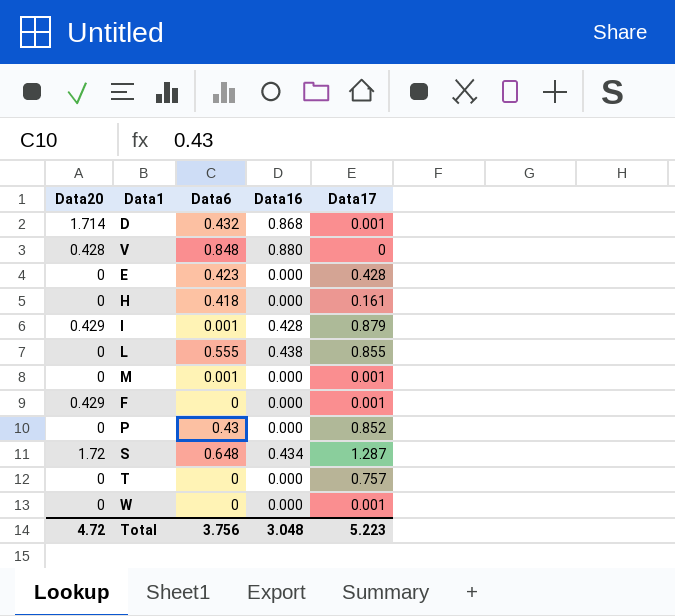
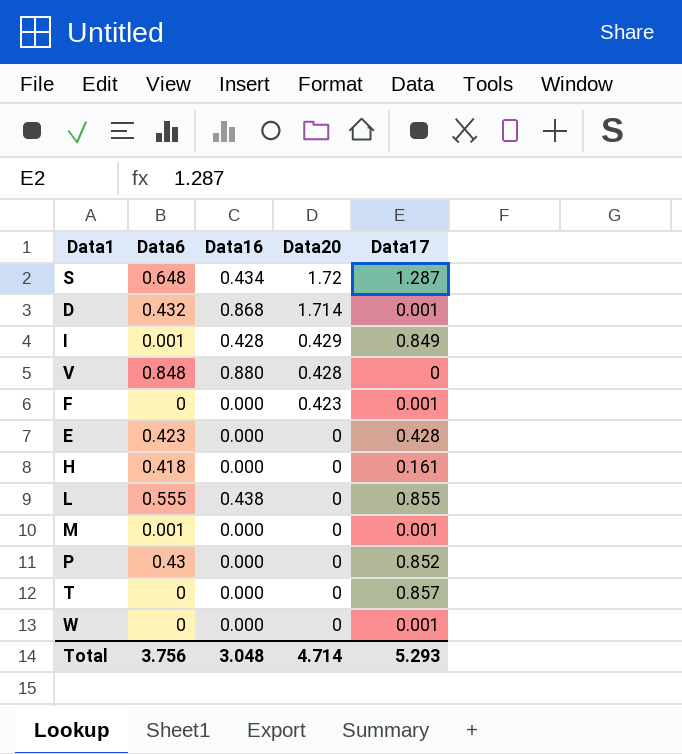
row order: none -> Data20 descending
column Data20 | position: 1 -> 4
I | Data17: 0.879 -> 0.849
F | Data20: 0.429 -> 0.423
T | Data17: 0.757 -> 0.857
Total | Data20: 4.72 -> 4.714
Total | Data17: 5.223 -> 5.293

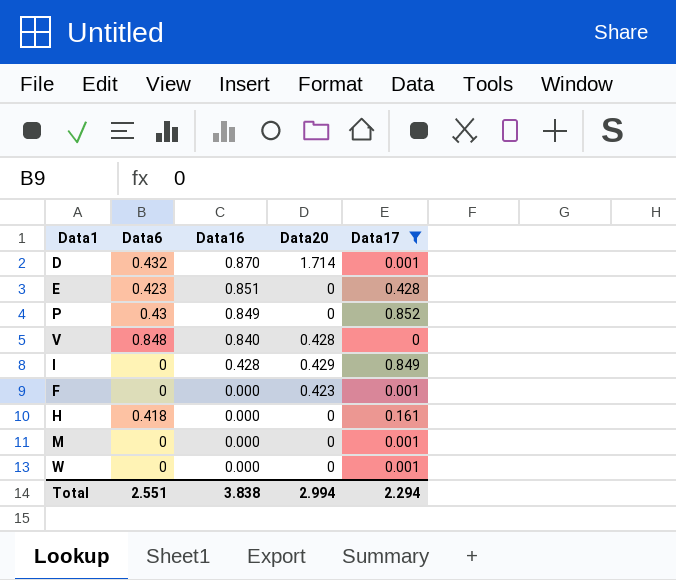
filter: none -> Data17 <= 0.852
row order: Data20 descending -> Data16 descending
D | Data16: 0.868 -> 0.870
E | Data16: 0.000 -> 0.851
P | Data16: 0.000 -> 0.849
V | Data16: 0.880 -> 0.840
I | Data6: 0.001 -> 0
M | Data6: 0.001 -> 0
Total | Data6: 3.756 -> 2.551
Total | Data16: 3.048 -> 3.838
Total | Data20: 4.714 -> 2.994
Total | Data17: 5.293 -> 2.294

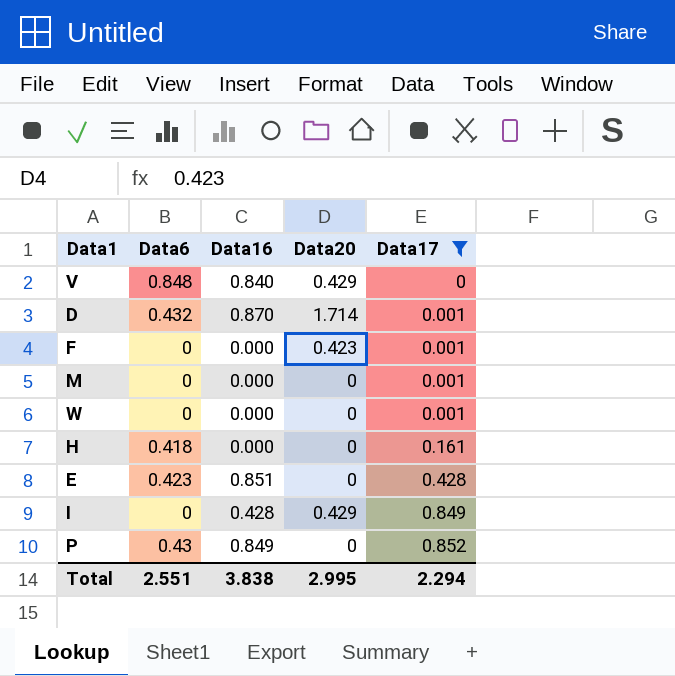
row order: Data16 descending -> Data17 ascending
V | Data20: 0.428 -> 0.429
Total | Data20: 2.994 -> 2.995

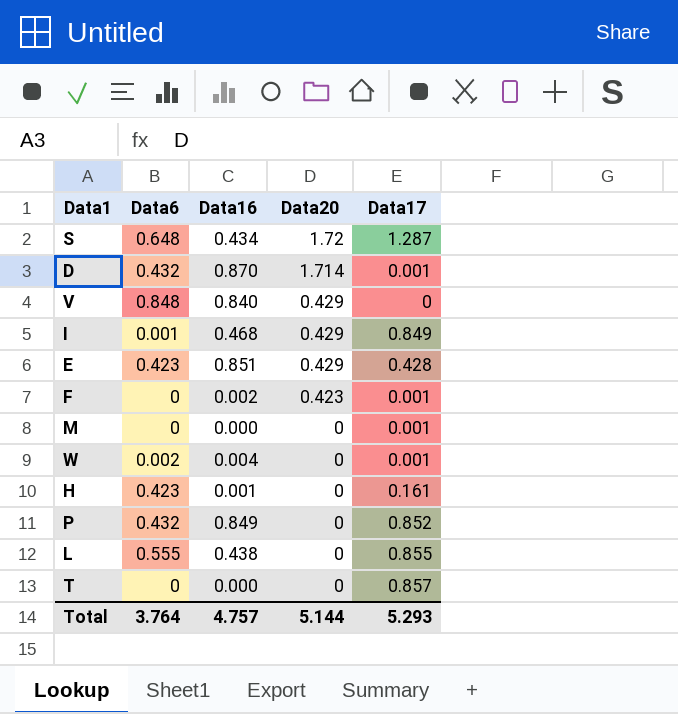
filter: Data17 <= 0.852 -> none
row order: Data17 ascending -> Data20 descending
I | Data6: 0 -> 0.001
I | Data16: 0.428 -> 0.468
E | Data20: 0 -> 0.429
F | Data16: 0.000 -> 0.002
W | Data6: 0 -> 0.002
W | Data16: 0.000 -> 0.004
H | Data6: 0.418 -> 0.423
H | Data16: 0.000 -> 0.001
P | Data6: 0.43 -> 0.432
Total | Data6: 2.551 -> 3.764
Total | Data16: 3.838 -> 4.757
Total | Data20: 2.995 -> 5.144
Total | Data17: 2.294 -> 5.293

